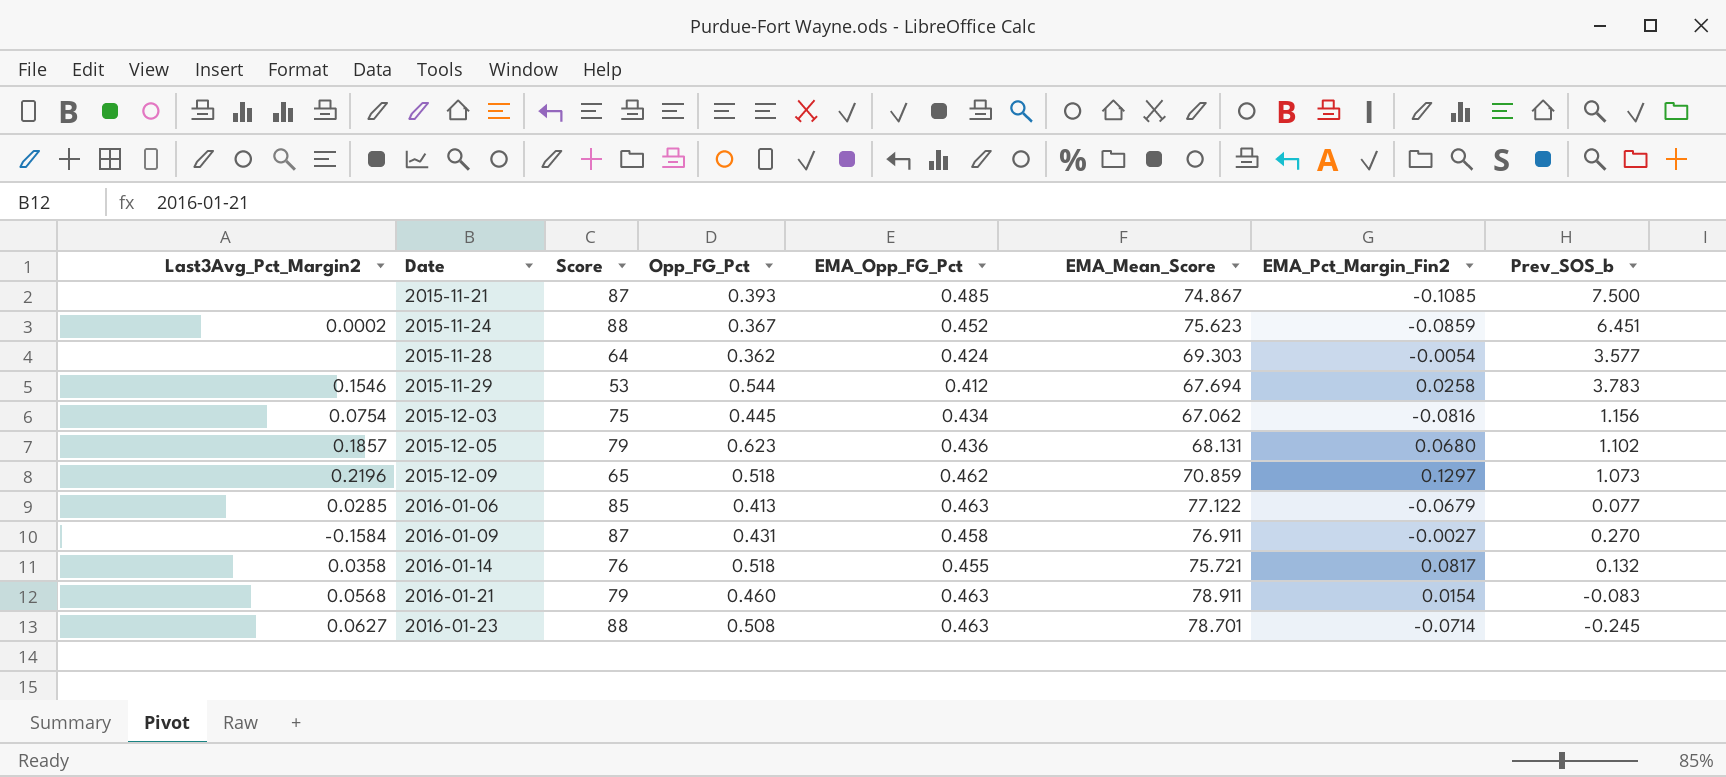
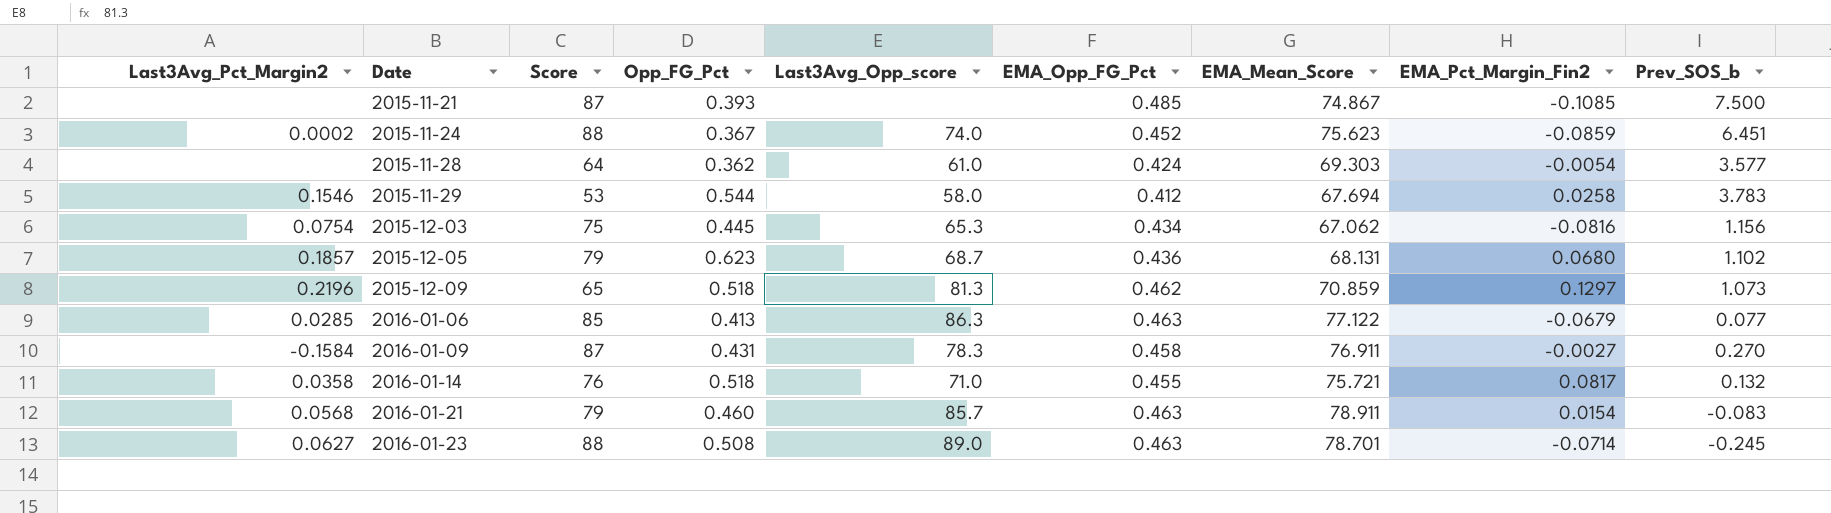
column Last3Avg_Opp_score | position: none -> 5

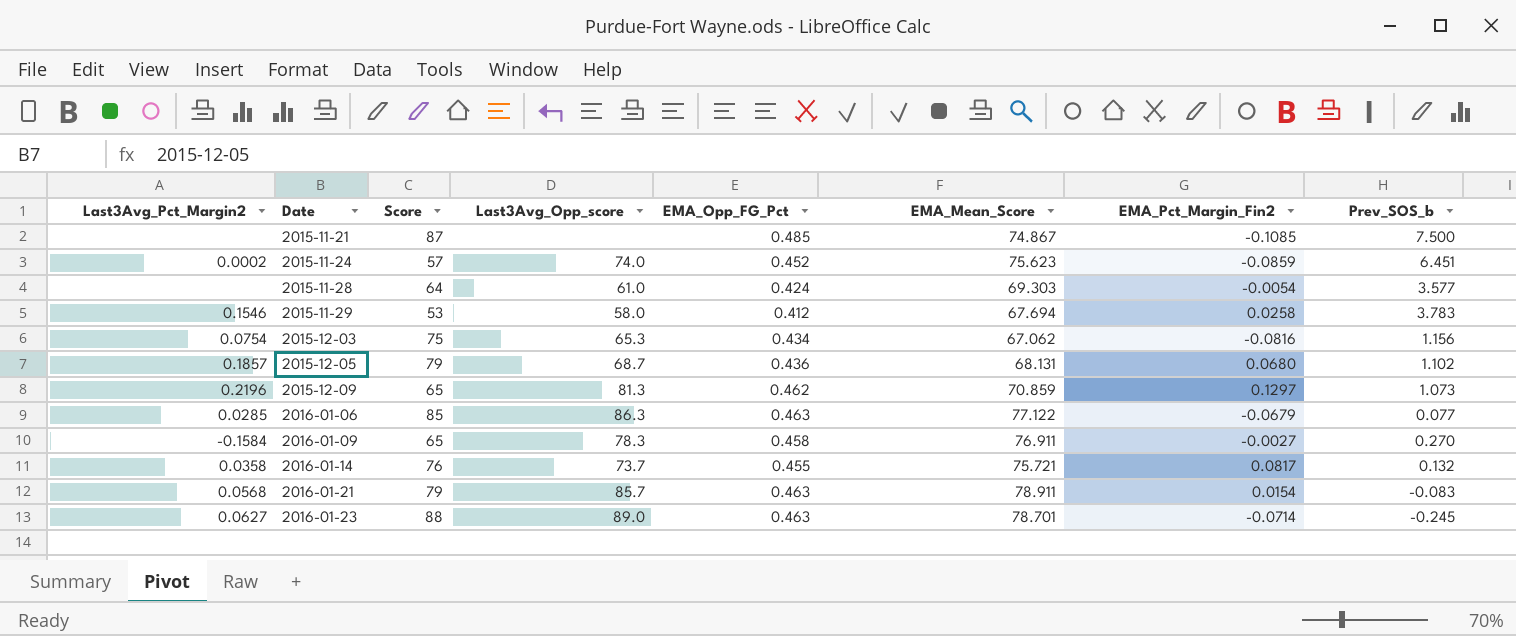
column Opp_FG_Pct | position: 4 -> none
2015-11-24 | Score: 88 -> 57
2016-01-09 | Score: 87 -> 65
2016-01-14 | Last3Avg_Opp_score: 71.0 -> 73.7

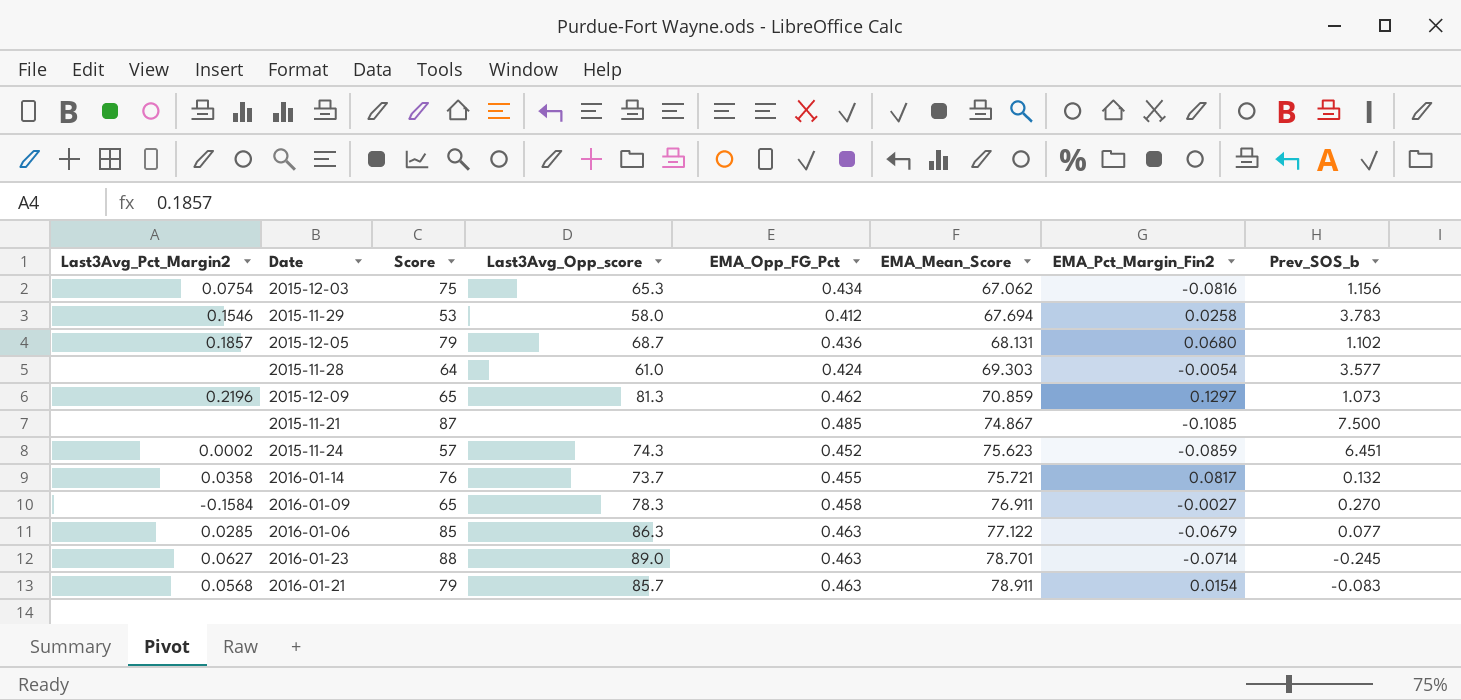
row order: Date ascending -> EMA_Mean_Score ascending
2015-11-24 | Last3Avg_Opp_score: 74.0 -> 74.3

